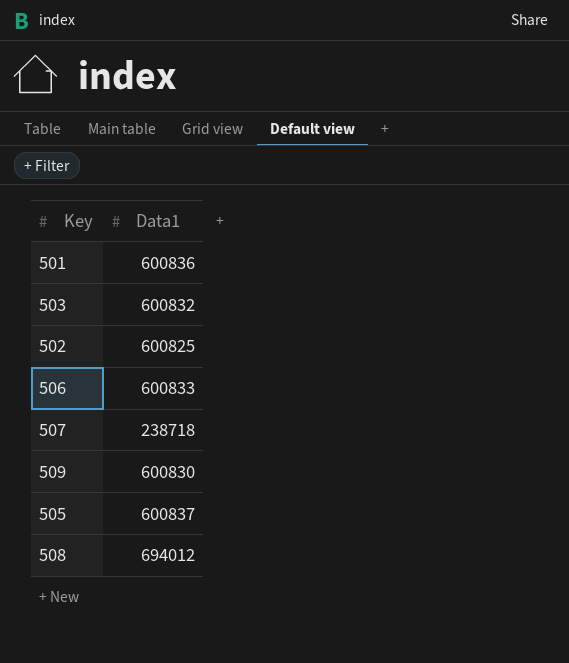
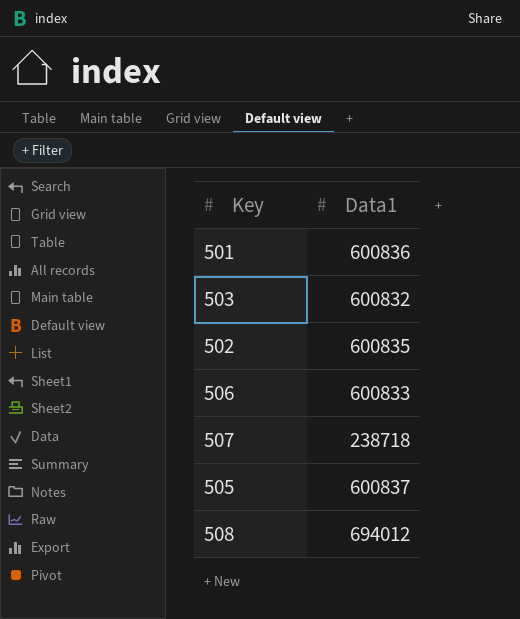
row 509: 600830 -> none
502 | Data1: 600825 -> 600835

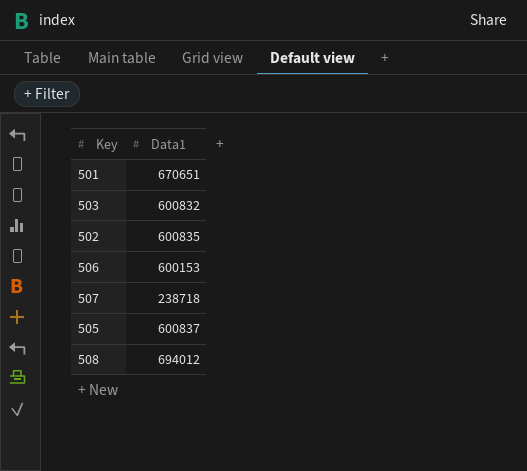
501 | Data1: 600836 -> 670651
506 | Data1: 600833 -> 600153

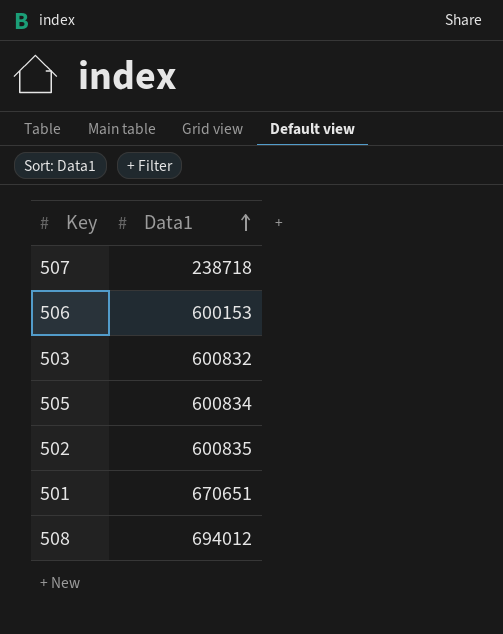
row order: none -> Data1 ascending
505 | Data1: 600837 -> 600834

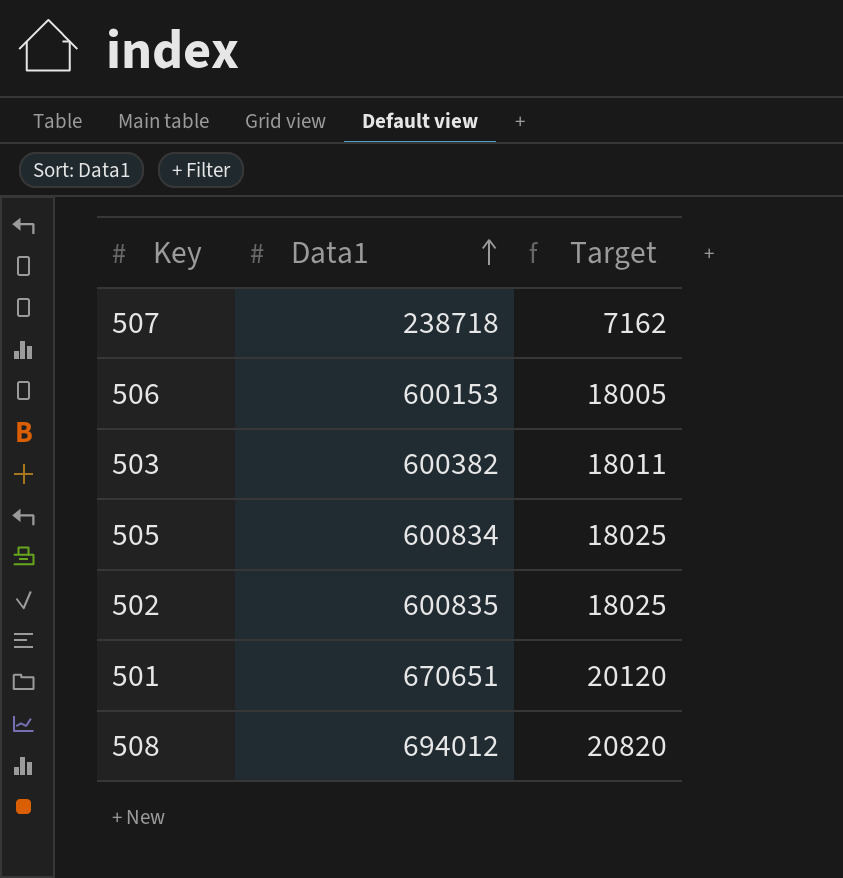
column Target | formula: none -> [Data1] * 0.03
503 | Data1: 600832 -> 600382

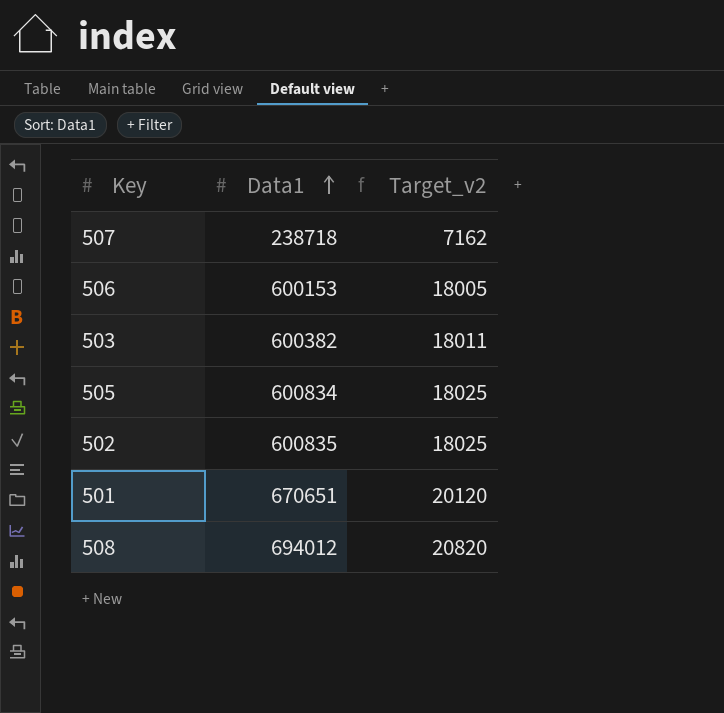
column name: Target -> Target_v2

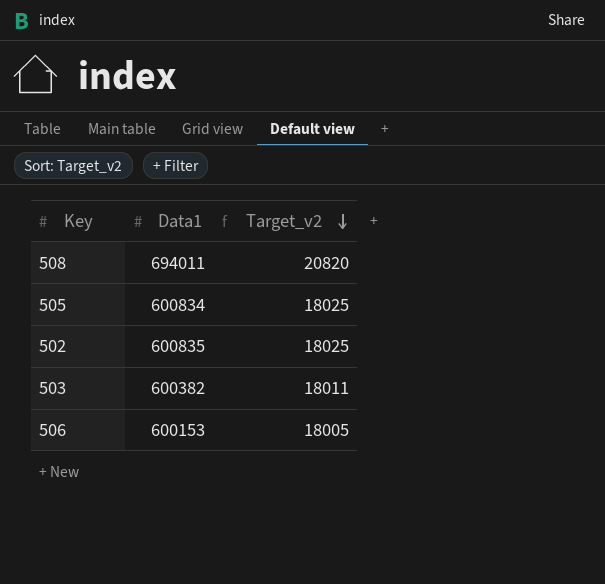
row order: Data1 ascending -> Target_v2 descending
row 507: 238718 | 7162 -> none
row 501: 670651 | 20120 -> none
508 | Data1: 694012 -> 694011

